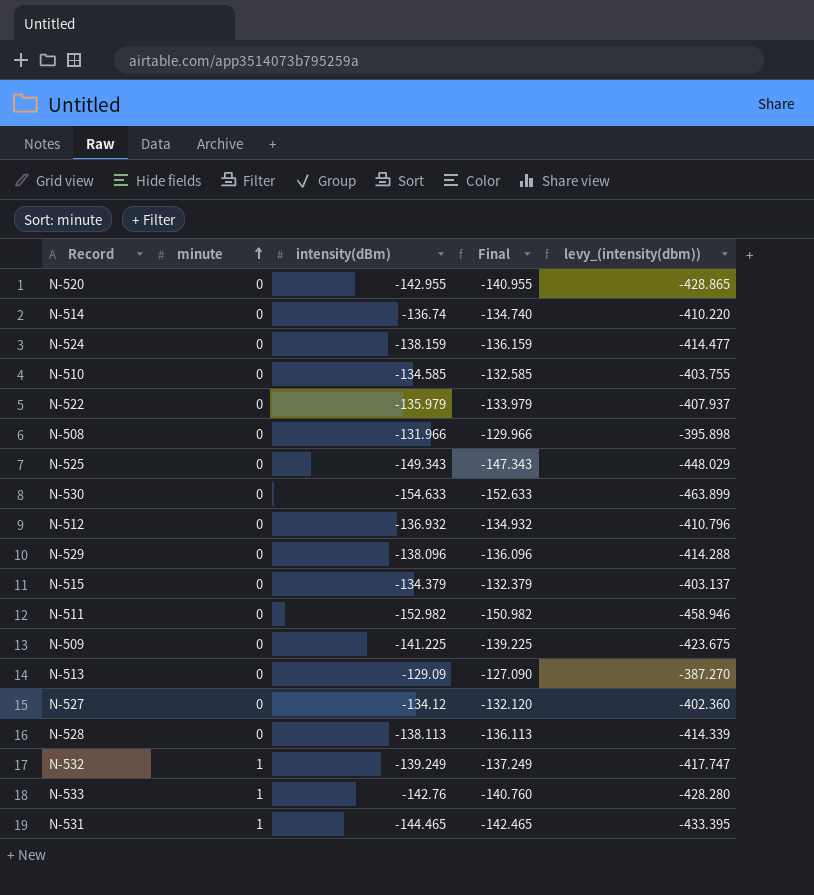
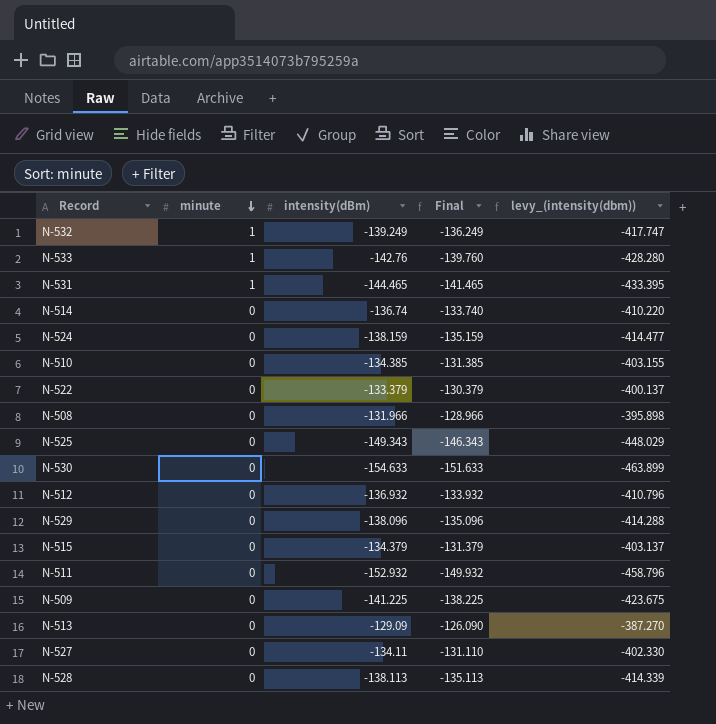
row order: minute ascending -> minute descending
column Final | formula: [intensity(dBm)] + 2 -> [intensity(dBm)] + 3
row N-520: 0 | -142.955 | -140.955 | -428.865 -> none
N-510 | intensity(dBm): -134.585 -> -134.385
N-510 | levy_(intensity(dbm)): -403.755 -> -403.155
N-522 | intensity(dBm): -135.979 -> -133.379
N-522 | levy_(intensity(dbm)): -407.937 -> -400.137
N-511 | intensity(dBm): -152.982 -> -152.932
N-511 | levy_(intensity(dbm)): -458.946 -> -458.796
N-527 | intensity(dBm): -134.12 -> -134.11
N-527 | levy_(intensity(dbm)): -402.360 -> -402.330

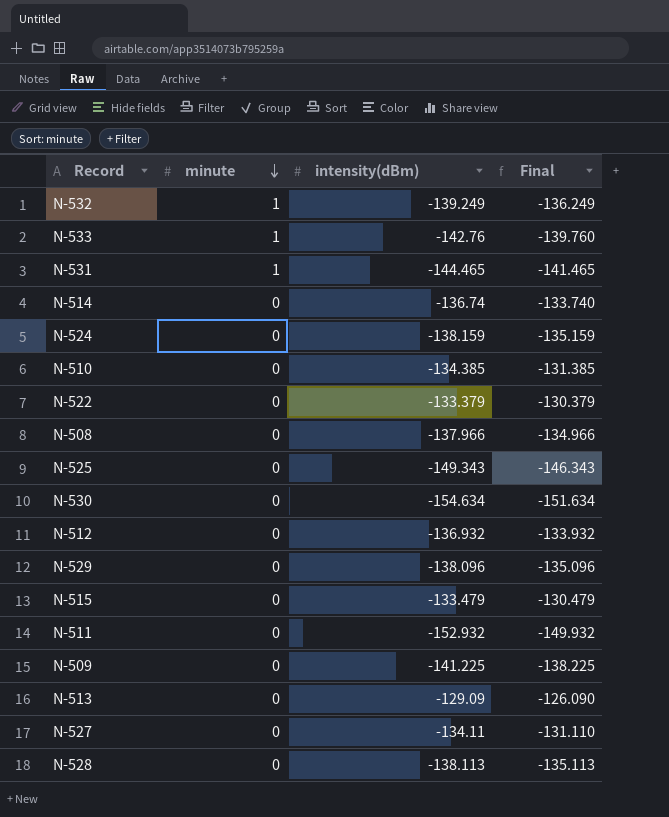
column levy_(intensity(dbm)) | formula: [intensity(dBm)] * 3 -> none
N-508 | intensity(dBm): -131.966 -> -137.966
N-508 | Final: -128.966 -> -134.966
N-530 | intensity(dBm): -154.633 -> -154.634
N-530 | Final: -151.633 -> -151.634
N-515 | intensity(dBm): -134.379 -> -133.479
N-515 | Final: -131.379 -> -130.479

